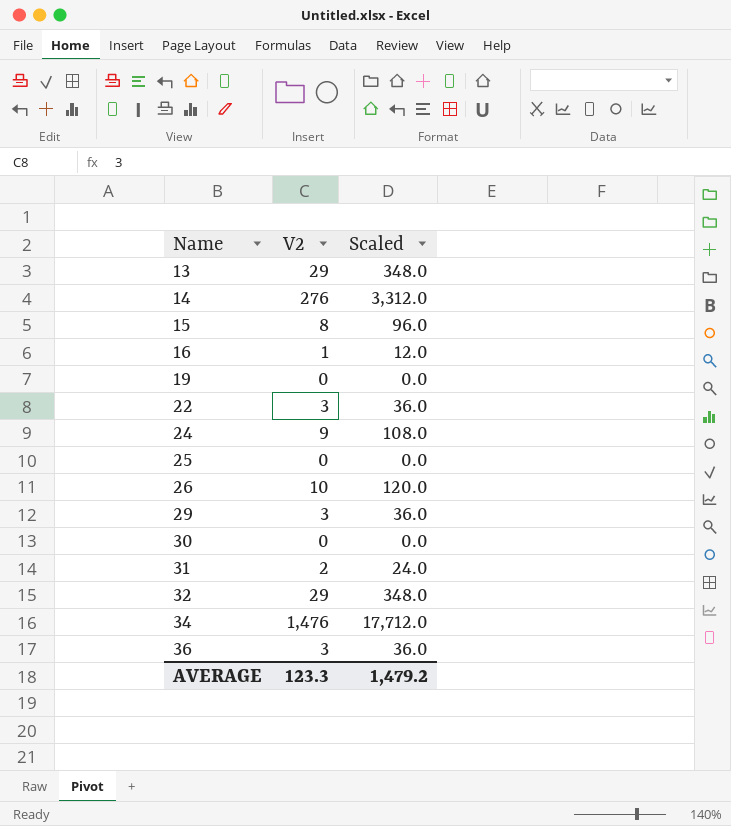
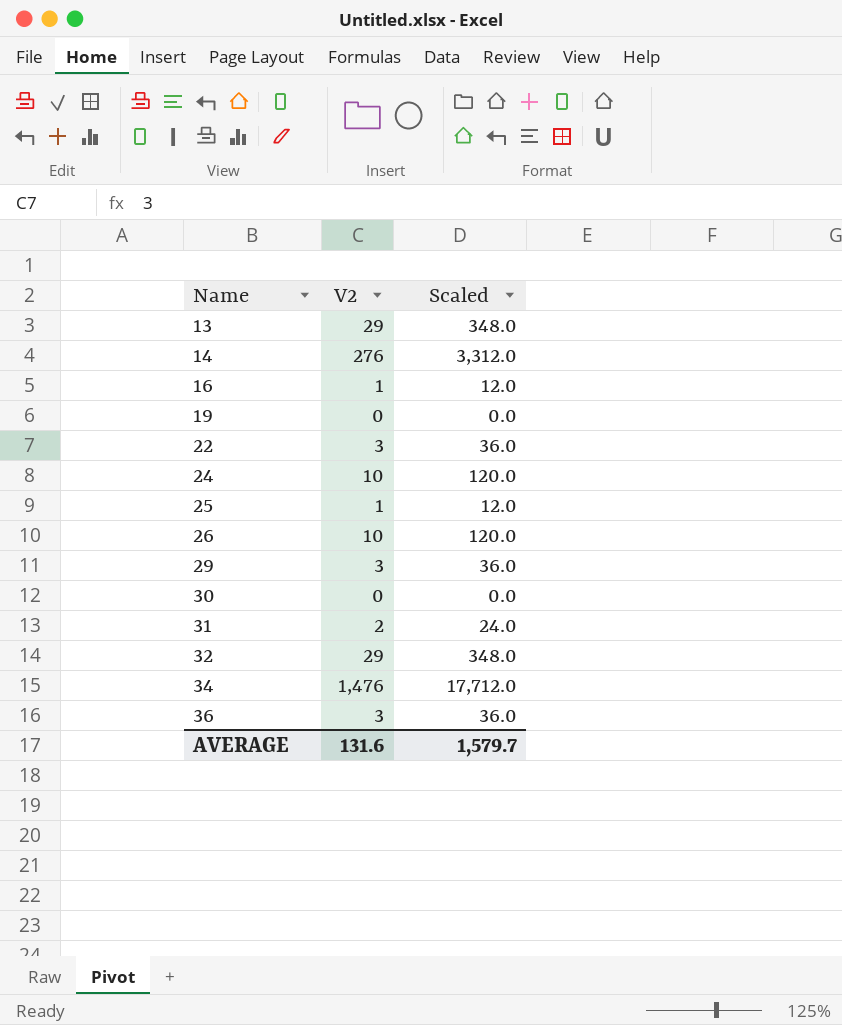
row 15: 8 | 96.0 -> none
24 | V2: 9 -> 10
24 | Scaled: 108.0 -> 120.0
25 | V2: 0 -> 1
25 | Scaled: 0.0 -> 12.0
AVERAGE | V2: 123.3 -> 131.6
AVERAGE | Scaled: 1,479.2 -> 1,579.7

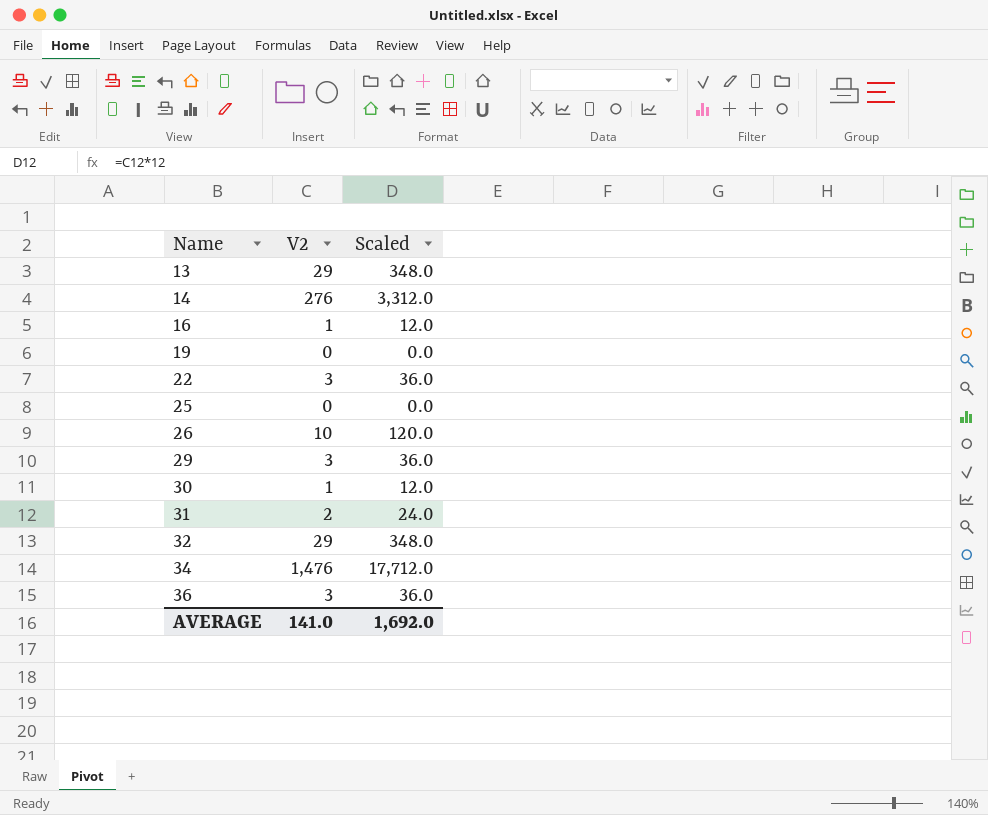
row 24: 10 | 120.0 -> none
25 | V2: 1 -> 0
25 | Scaled: 12.0 -> 0.0
30 | V2: 0 -> 1
30 | Scaled: 0.0 -> 12.0
AVERAGE | V2: 131.6 -> 141.0
AVERAGE | Scaled: 1,579.7 -> 1,692.0

